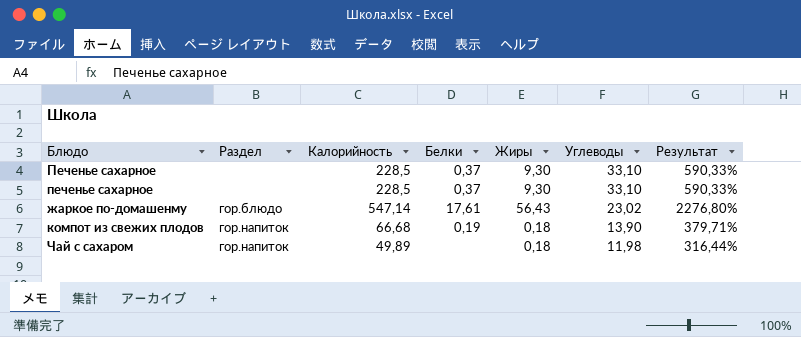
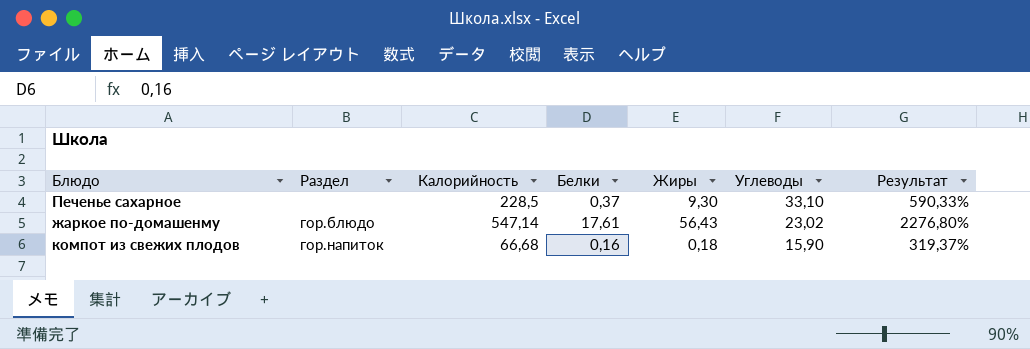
row печенье сахарное: none | 228,5 | 0,37 | 9,30 | 33,10 | 590,33% -> none
row Чай с сахаром: гор.напиток | 49,89 | none | 0,18 | 11,98 | 316,44% -> none
компот из свежих плодов | Белки: 0,19 -> 0,16
компот из свежих плодов | Углеводы: 13,90 -> 15,90
компот из свежих плодов | Результат: 379,71% -> 319,37%

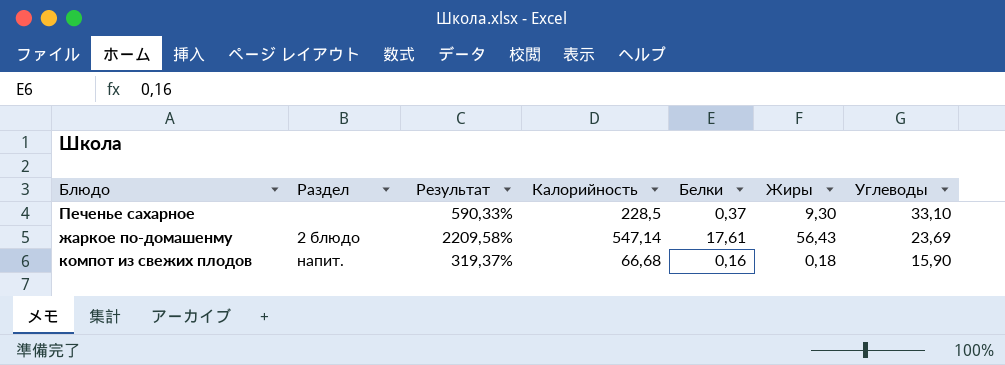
column Результат | position: 7 -> 3
жаркое по-домашенму | Раздел: гор.блюдо -> 2 блюдо
жаркое по-домашенму | Результат: 2276,80% -> 2209,58%
жаркое по-домашенму | Углеводы: 23,02 -> 23,69
компот из свежих плодов | Раздел: гор.напиток -> напит.

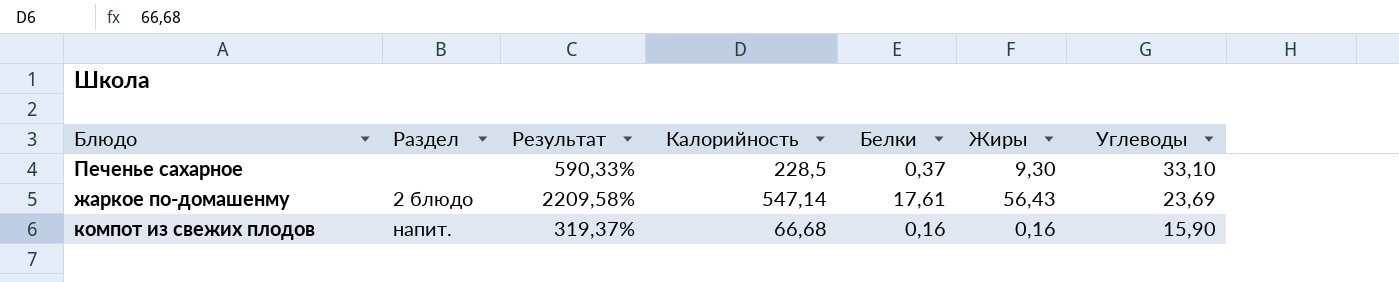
компот из свежих плодов | Жиры: 0,18 -> 0,16

